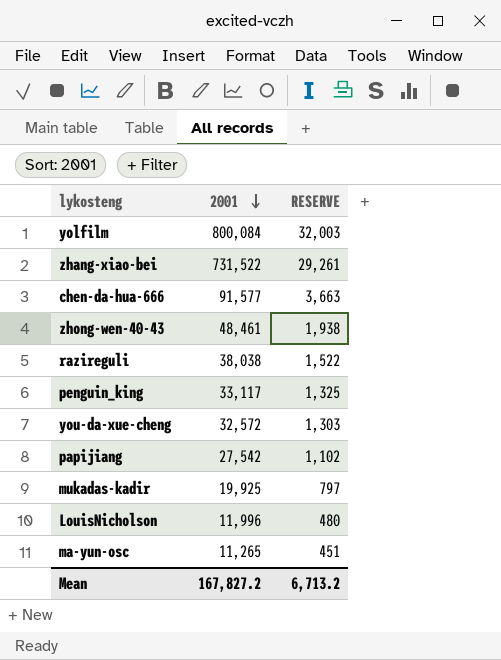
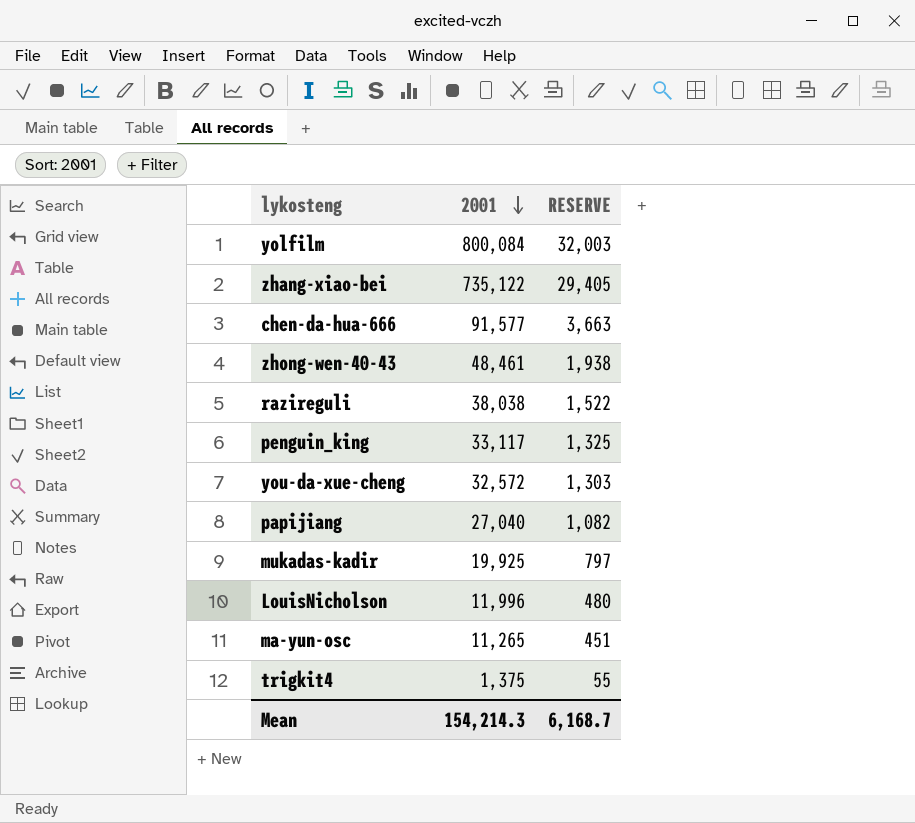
zhang-xiao-bei | 2001: 731,522 -> 735,122
zhang-xiao-bei | RESERVE: 29,261 -> 29,405
papijiang | 2001: 27,542 -> 27,040
papijiang | RESERVE: 1,102 -> 1,082
row trigkit4: none -> 1,375 | 55
Mean | 2001: 167,827.2 -> 154,214.3
Mean | RESERVE: 6,713.2 -> 6,168.7

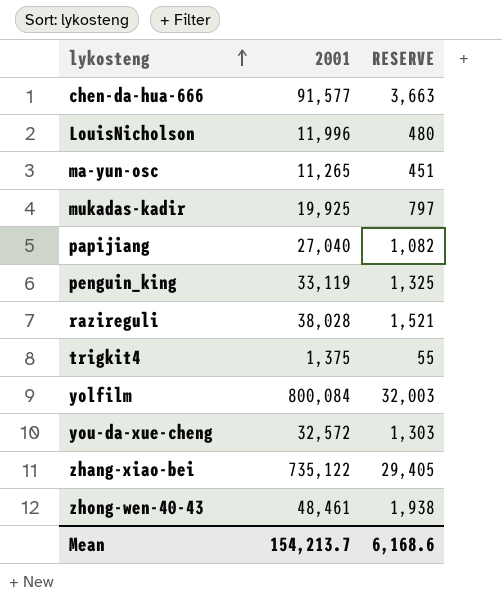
row order: 2001 descending -> lykosteng ascending
penguin_king | 2001: 33,117 -> 33,119
razireguli | 2001: 38,038 -> 38,028
razireguli | RESERVE: 1,522 -> 1,521
Mean | 2001: 154,214.3 -> 154,213.7
Mean | RESERVE: 6,168.7 -> 6,168.6

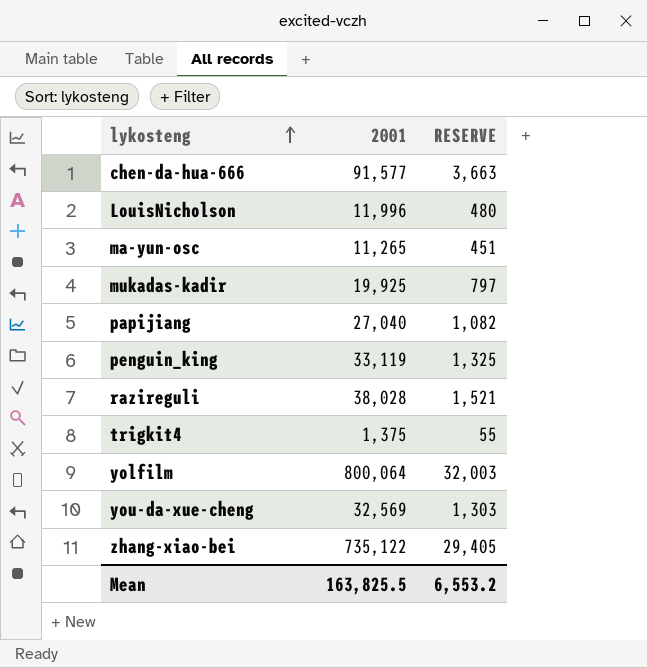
row zhong-wen-40-43: 48,461 | 1,938 -> none
yolfilm | 2001: 800,084 -> 800,064
you-da-xue-cheng | 2001: 32,572 -> 32,569
Mean | 2001: 154,213.7 -> 163,825.5
Mean | RESERVE: 6,168.6 -> 6,553.2

